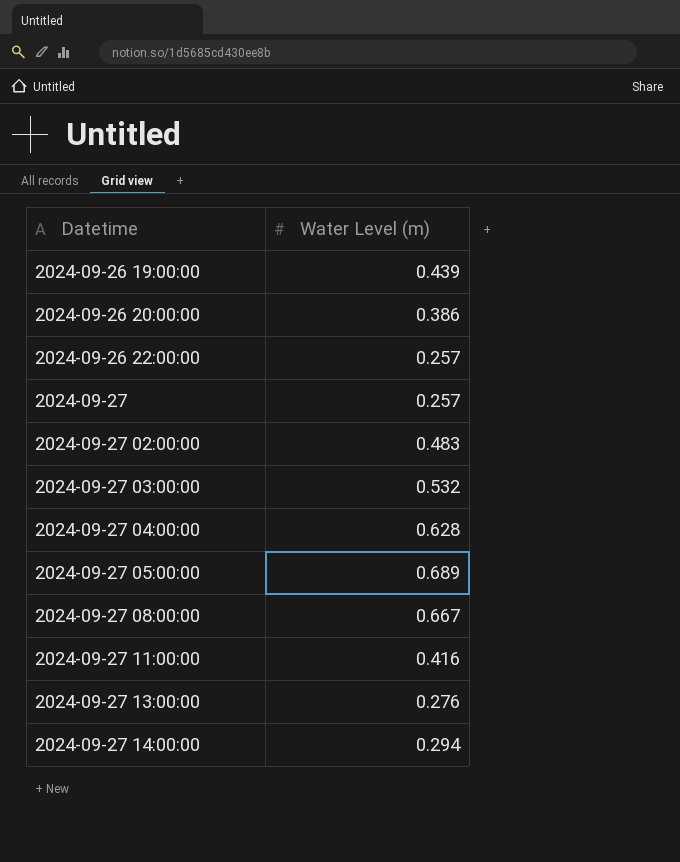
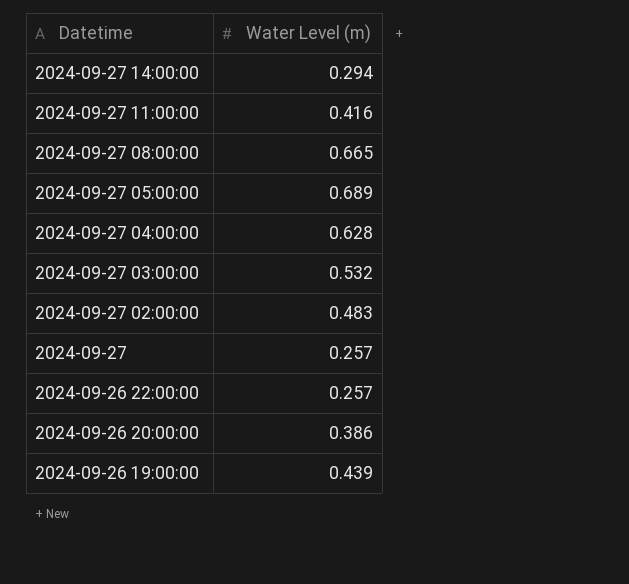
row order: Datetime ascending -> Datetime descending
row 2024-09-27 13:00:00: 0.276 -> none
2024-09-27 08:00:00 | Water Level (m): 0.667 -> 0.665

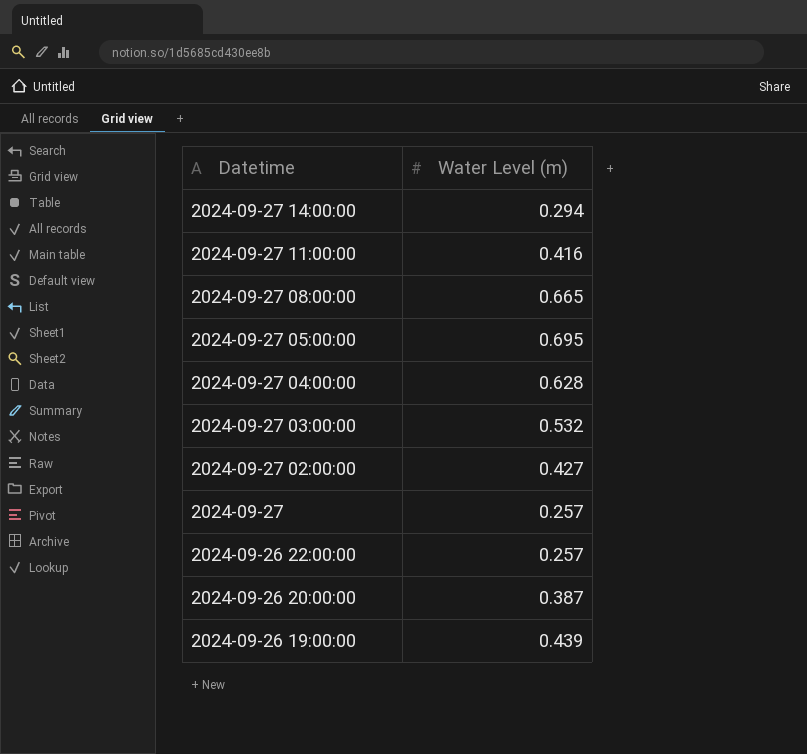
2024-09-27 05:00:00 | Water Level (m): 0.689 -> 0.695
2024-09-27 02:00:00 | Water Level (m): 0.483 -> 0.427
2024-09-26 20:00:00 | Water Level (m): 0.386 -> 0.387

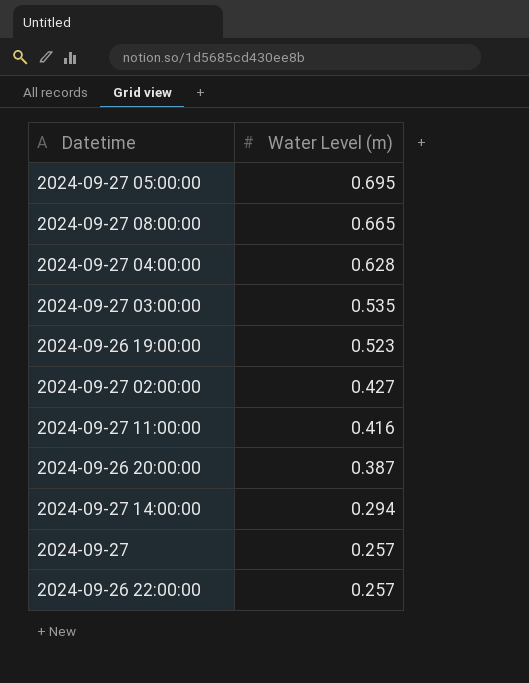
row order: Datetime descending -> Water Level (m) descending
2024-09-27 03:00:00 | Water Level (m): 0.532 -> 0.535
2024-09-26 19:00:00 | Water Level (m): 0.439 -> 0.523

